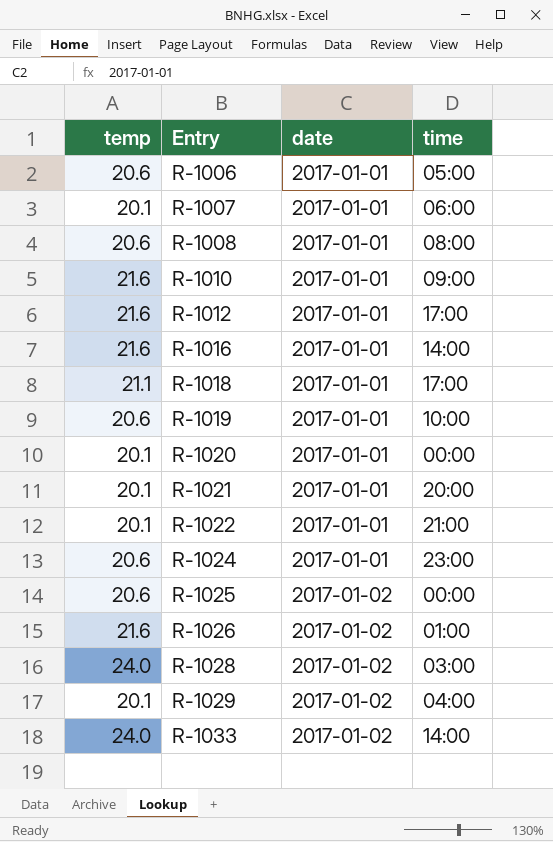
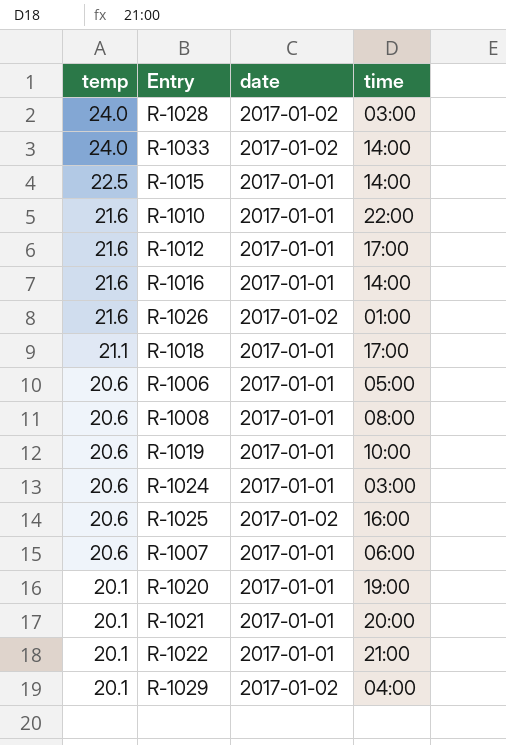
row order: Entry ascending -> temp descending
row R-1015: none -> 22.5 | 2017-01-01 | 14:00
R-1010 | time: 09:00 -> 22:00
R-1024 | time: 23:00 -> 03:00
R-1025 | time: 00:00 -> 16:00
R-1007 | temp: 20.1 -> 20.6
R-1020 | time: 00:00 -> 19:00

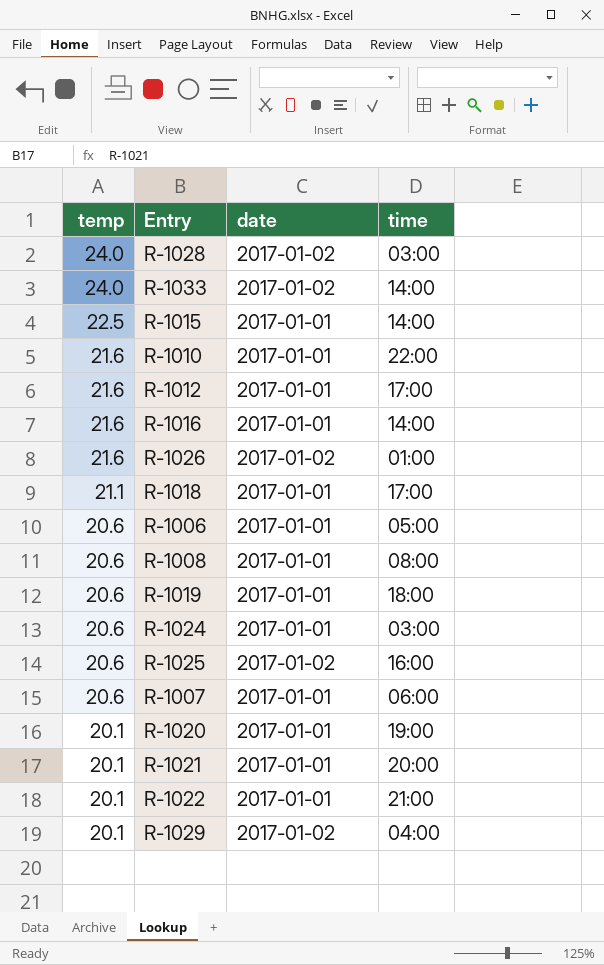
R-1019 | time: 10:00 -> 18:00

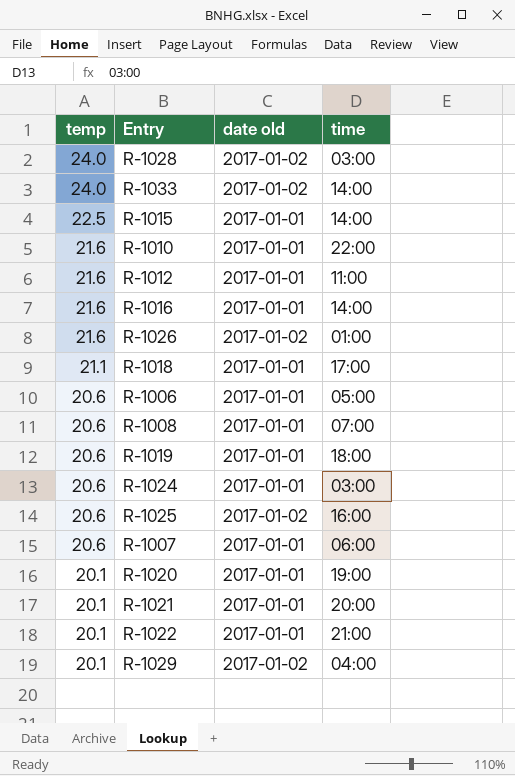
column name: date -> date old
R-1012 | time: 17:00 -> 11:00
R-1008 | time: 08:00 -> 07:00

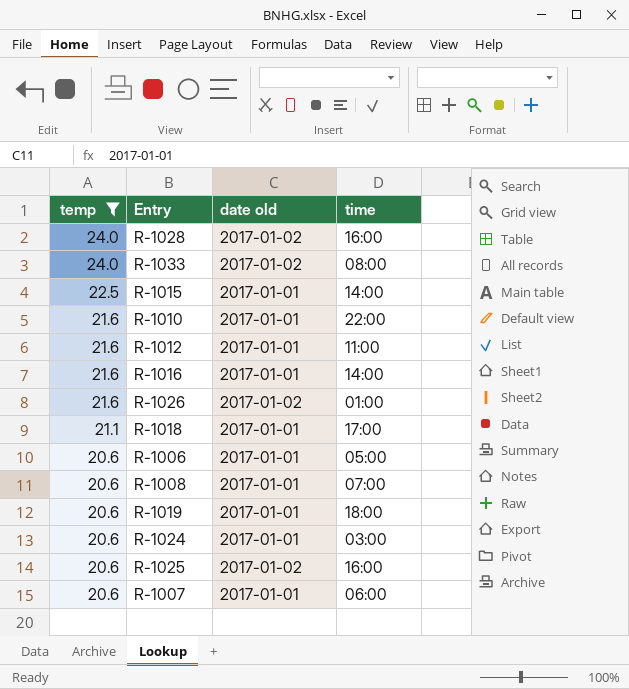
filter: none -> temp != 20.1
R-1028 | time: 03:00 -> 16:00
R-1033 | time: 14:00 -> 08:00

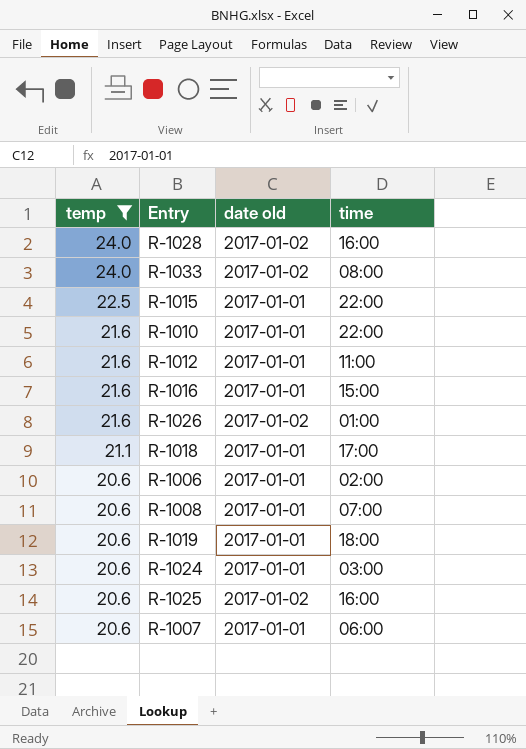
R-1015 | time: 14:00 -> 22:00
R-1016 | time: 14:00 -> 15:00
R-1006 | time: 05:00 -> 02:00

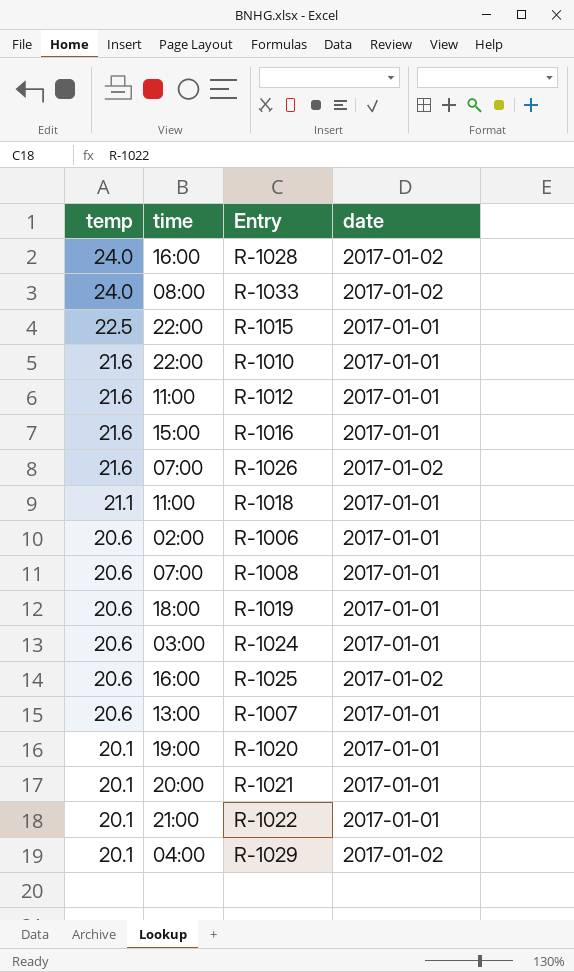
filter: temp != 20.1 -> none
column time | position: 4 -> 2
column name: date old -> date
R-1026 | time: 01:00 -> 07:00
R-1018 | time: 17:00 -> 11:00
R-1007 | time: 06:00 -> 13:00

